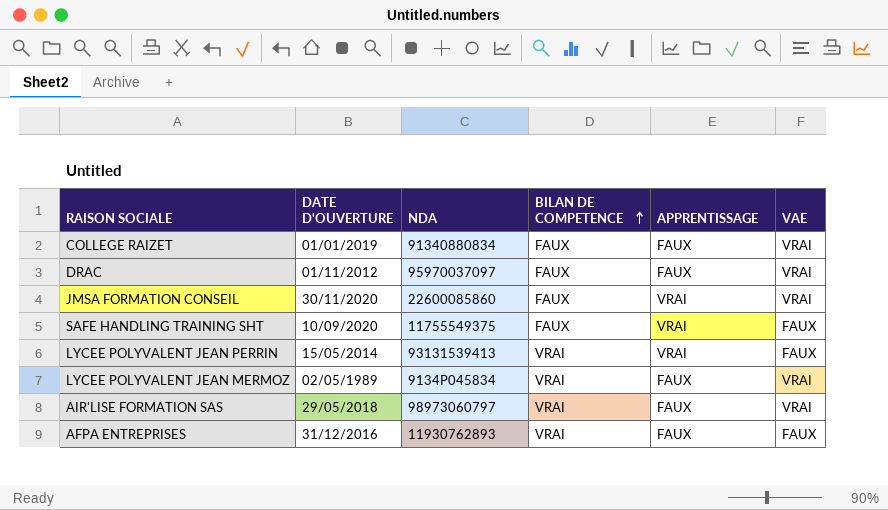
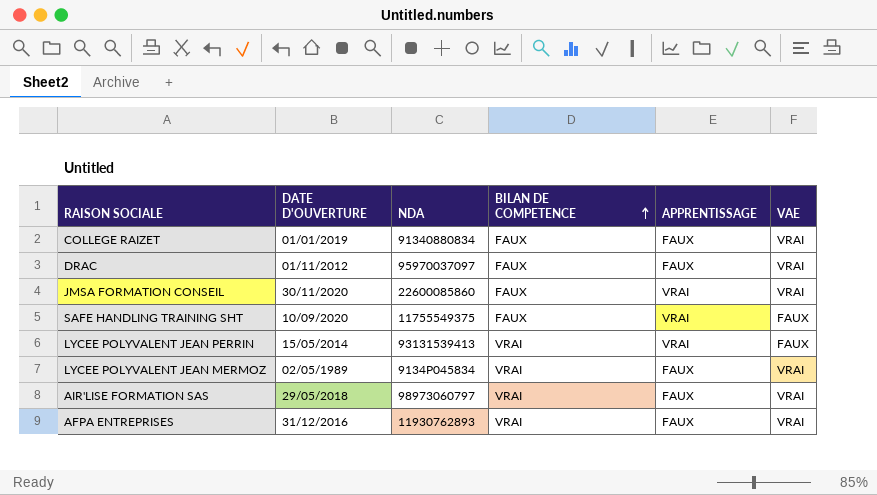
AFPA ENTREPRISES | VAE: FAUX -> VRAI

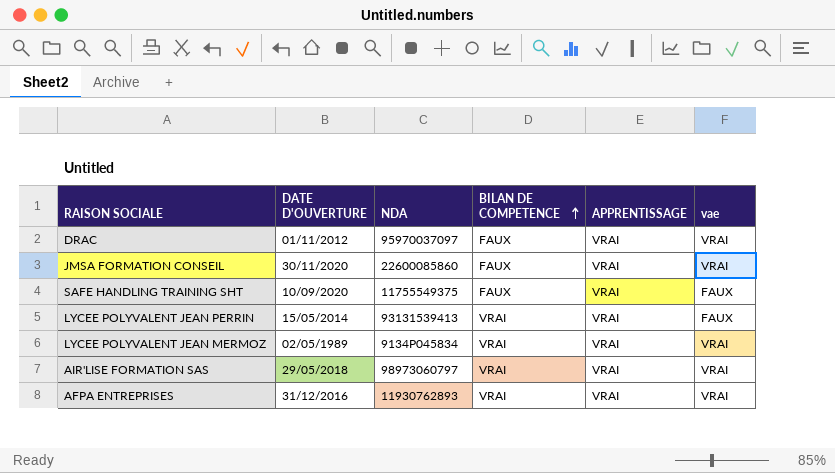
column name: VAE -> vae
row COLLEGE RAIZET: 01/01/2019 | 91340880834 | FAUX | FAUX | VRAI -> none
DRAC | APPRENTISSAGE: FAUX -> VRAI
LYCEE POLYVALENT JEAN MERMOZ | APPRENTISSAGE: FAUX -> VRAI
AIR'LISE FORMATION SAS | APPRENTISSAGE: FAUX -> VRAI
AFPA ENTREPRISES | APPRENTISSAGE: FAUX -> VRAI

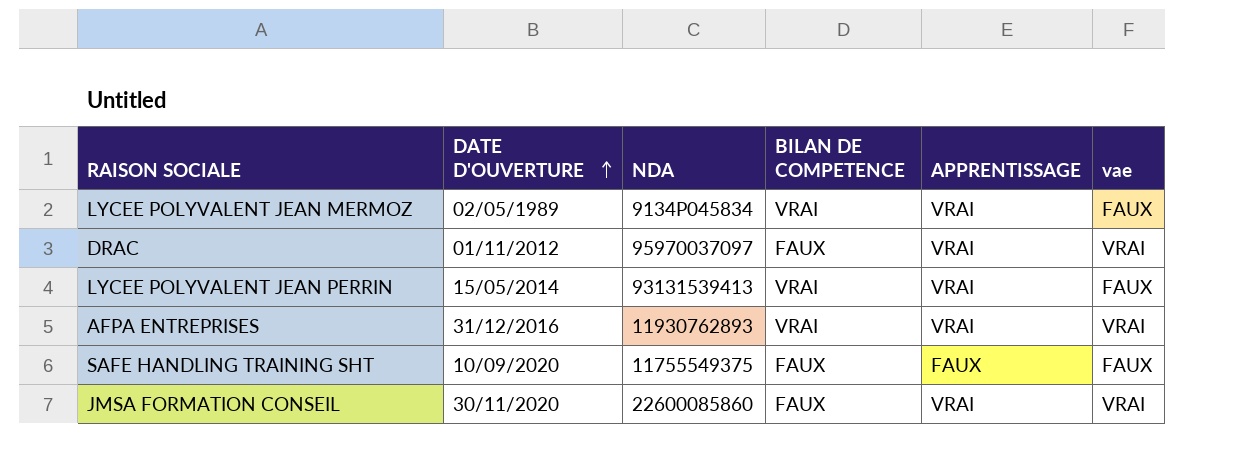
row order: BILAN DE COMPETENCE ascending -> DATE D'OUVERTURE ascending
row AIR'LISE FORMATION SAS: 29/05/2018 | 98973060797 | VRAI | VRAI | VRAI -> none
LYCEE POLYVALENT JEAN MERMOZ | vae: VRAI -> FAUX
SAFE HANDLING TRAINING SHT | APPRENTISSAGE: VRAI -> FAUX

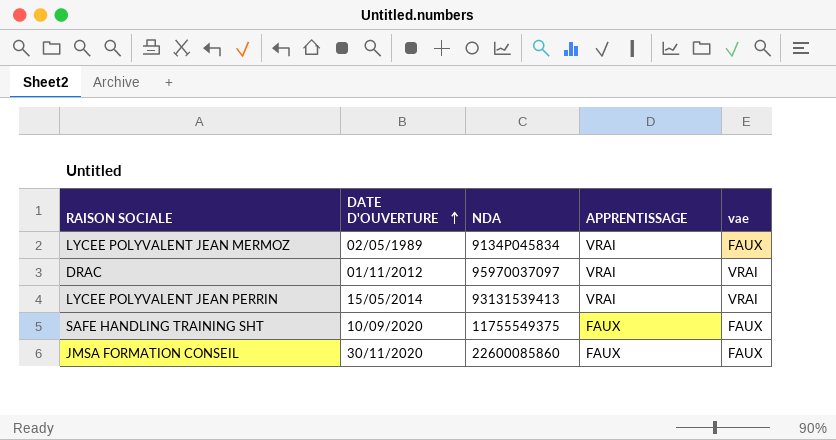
column BILAN DE COMPETENCE | position: 4 -> none
row AFPA ENTREPRISES: 31/12/2016 | 11930762893 | VRAI | VRAI | VRAI -> none
LYCEE POLYVALENT JEAN PERRIN | vae: FAUX -> VRAI
JMSA FORMATION CONSEIL | APPRENTISSAGE: VRAI -> FAUX
JMSA FORMATION CONSEIL | vae: VRAI -> FAUX

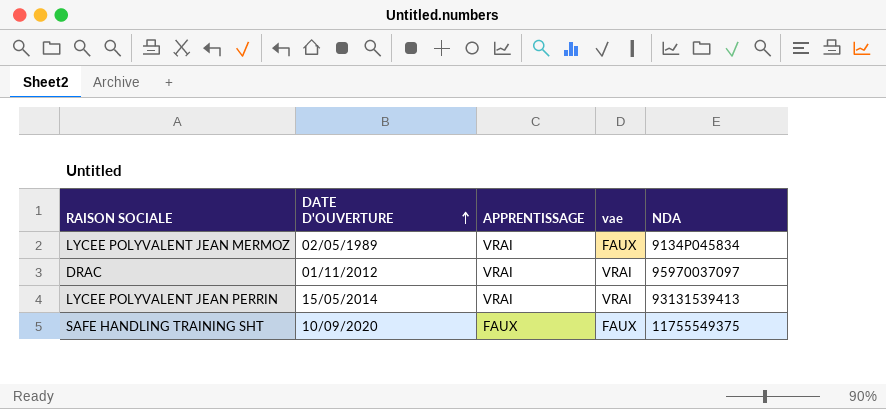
column NDA | position: 3 -> 5
row JMSA FORMATION CONSEIL: 30/11/2020 | 22600085860 | FAUX | FAUX -> none

